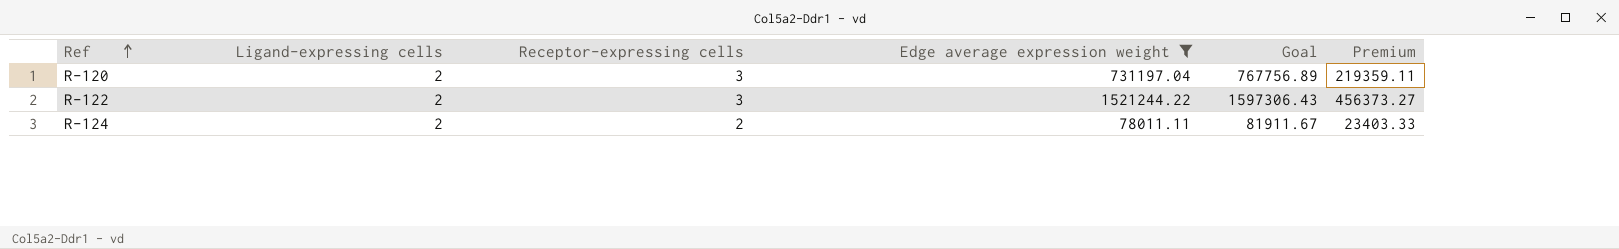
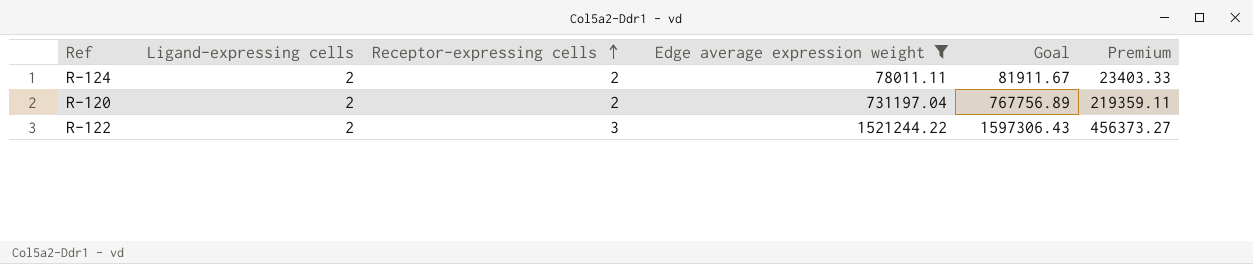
row order: Ref ascending -> Receptor-expressing cells ascending
R-120 | Receptor-expressing cells: 3 -> 2

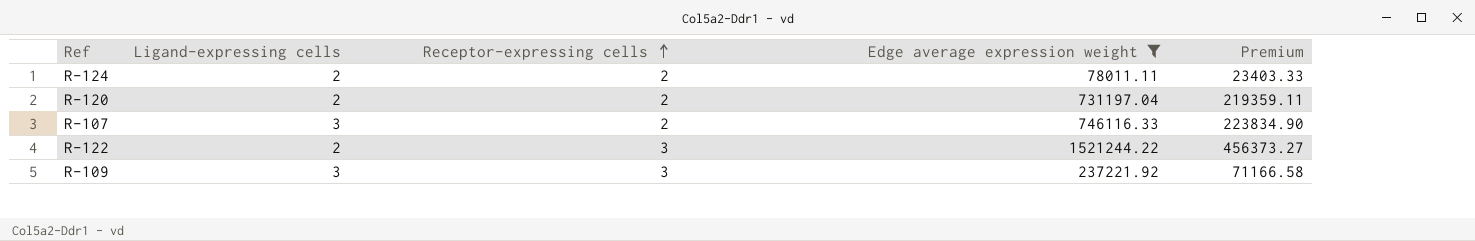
column Goal | formula: [Edge average expression weight] * 1.05 -> none
row R-107: none -> 3 | 2 | 746116.33 | 223834.90
row R-109: none -> 3 | 3 | 237221.92 | 71166.58

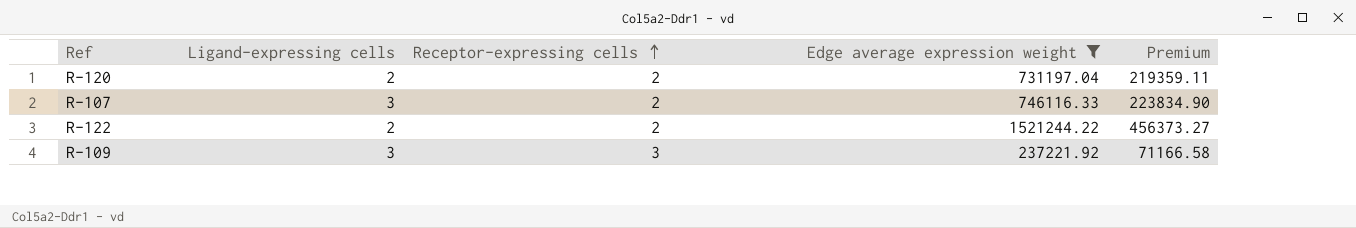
row R-124: 2 | 2 | 78011.11 | 23403.33 -> none
R-122 | Receptor-expressing cells: 3 -> 2

